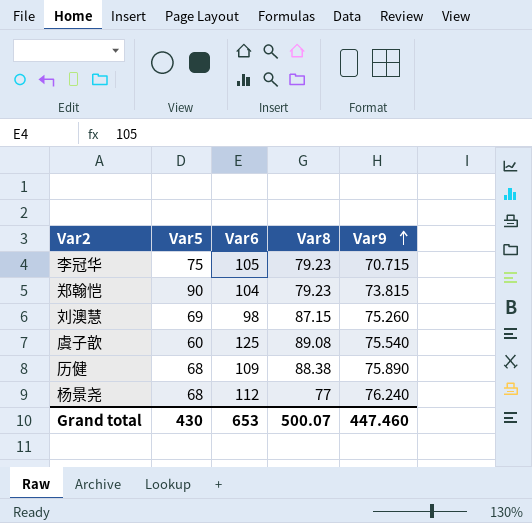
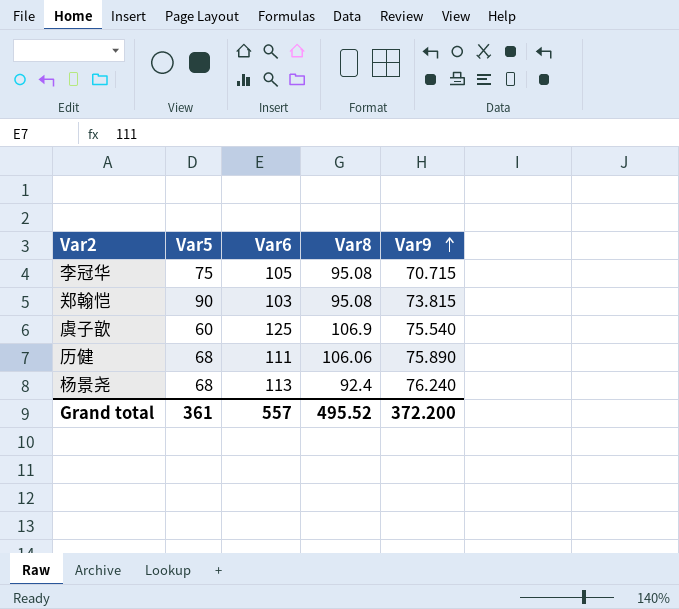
row 刘澳慧: 69 | 98 | 87.15 | 75.260 -> none
李冠华 | Var8: 79.23 -> 95.08
郑翰恺 | Var6: 104 -> 103
郑翰恺 | Var8: 79.23 -> 95.08
虞子歆 | Var8: 89.08 -> 106.9
历健 | Var6: 109 -> 111
历健 | Var8: 88.38 -> 106.06
杨景尧 | Var6: 112 -> 113
杨景尧 | Var8: 77 -> 92.4
Grand total | Var5: 430 -> 361
Grand total | Var6: 653 -> 557
Grand total | Var8: 500.07 -> 495.52
Grand total | Var9: 447.460 -> 372.200

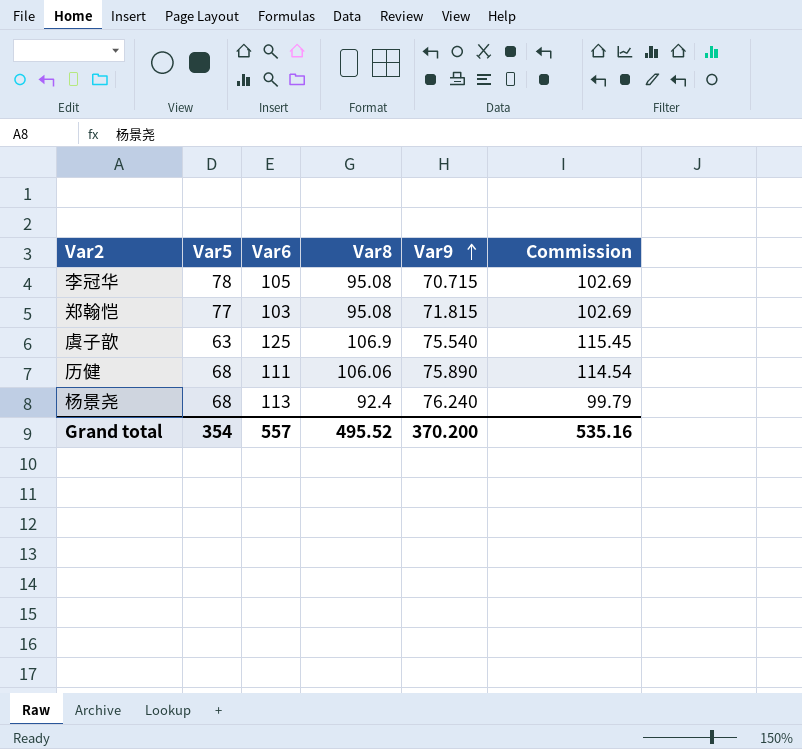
column Commission | formula: none -> [Var8] * 1.08
李冠华 | Var5: 75 -> 78
郑翰恺 | Var5: 90 -> 77
郑翰恺 | Var9: 73.815 -> 71.815
虞子歆 | Var5: 60 -> 63
Grand total | Var5: 361 -> 354
Grand total | Var9: 372.200 -> 370.200

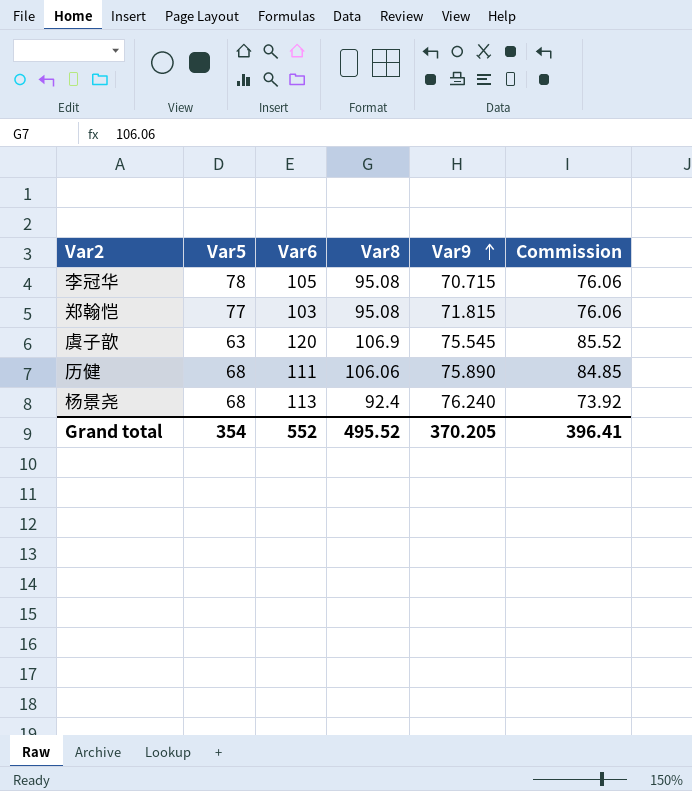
column Commission | formula: [Var8] * 1.08 -> [Var8] * 0.8
虞子歆 | Var6: 125 -> 120
虞子歆 | Var9: 75.540 -> 75.545
Grand total | Var6: 557 -> 552
Grand total | Var9: 370.200 -> 370.205
Grand total | Commission: 535.16 -> 396.41

